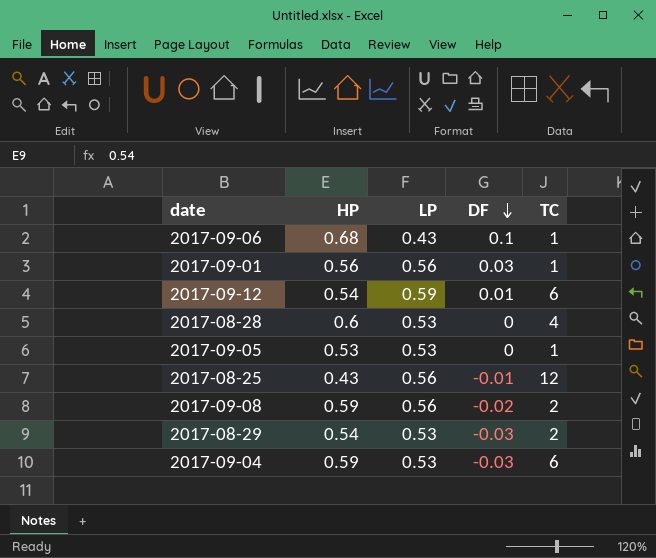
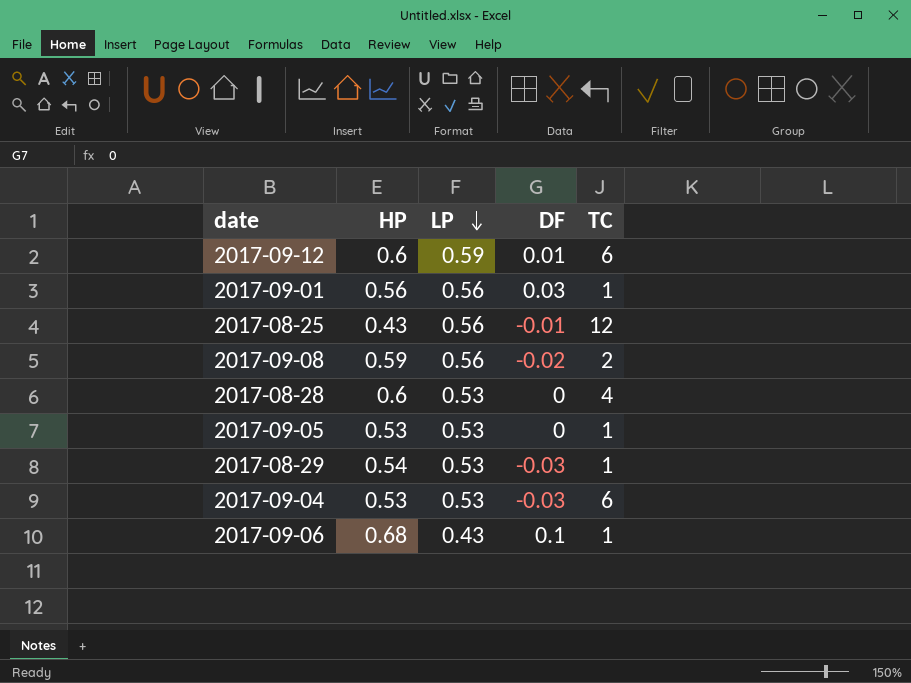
row order: DF descending -> LP descending
2017-09-12 | HP: 0.54 -> 0.6
2017-08-29 | TC: 2 -> 1
2017-09-04 | HP: 0.59 -> 0.53

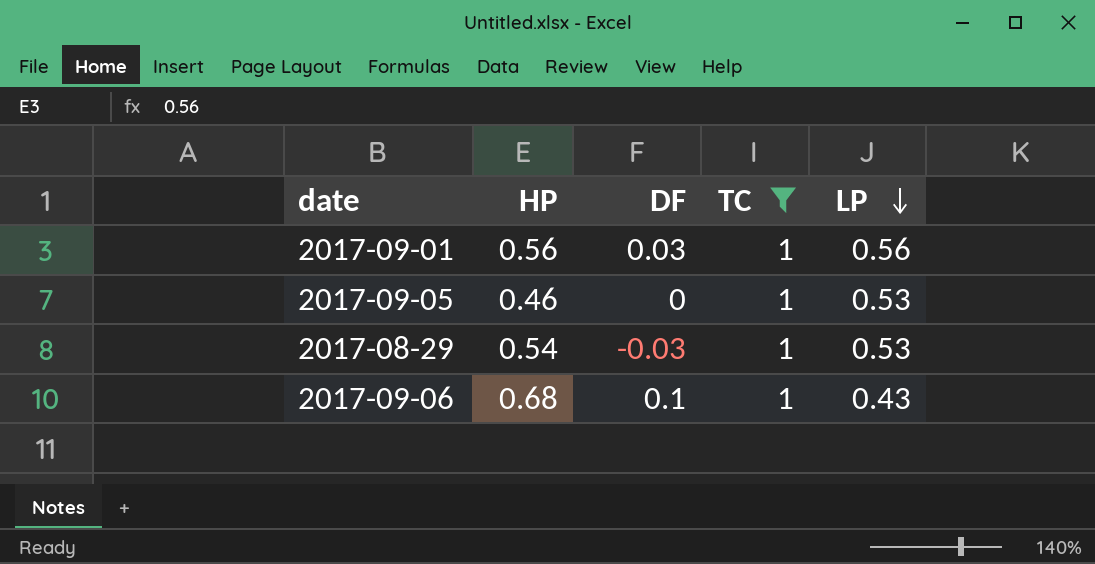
filter: none -> TC = 1
column LP | position: 3 -> 5
2017-09-05 | HP: 0.53 -> 0.46

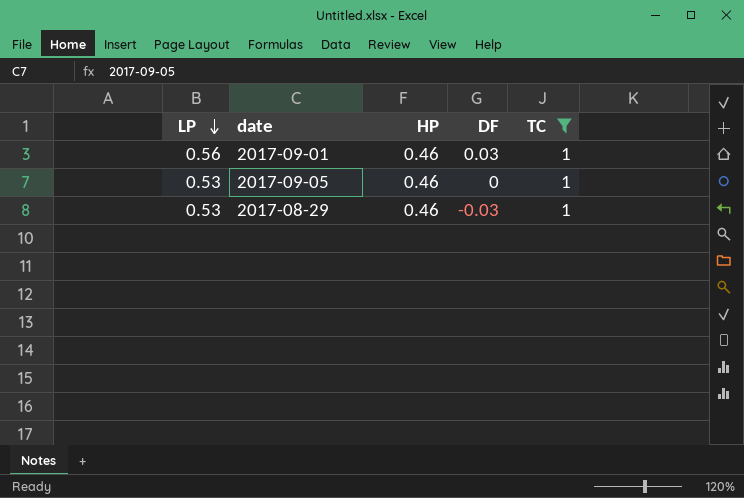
column LP | position: 5 -> 1
row 2017-09-06: 0.68 | 0.1 | 1 | 0.43 -> none
2017-09-01 | HP: 0.56 -> 0.46
2017-08-29 | HP: 0.54 -> 0.46

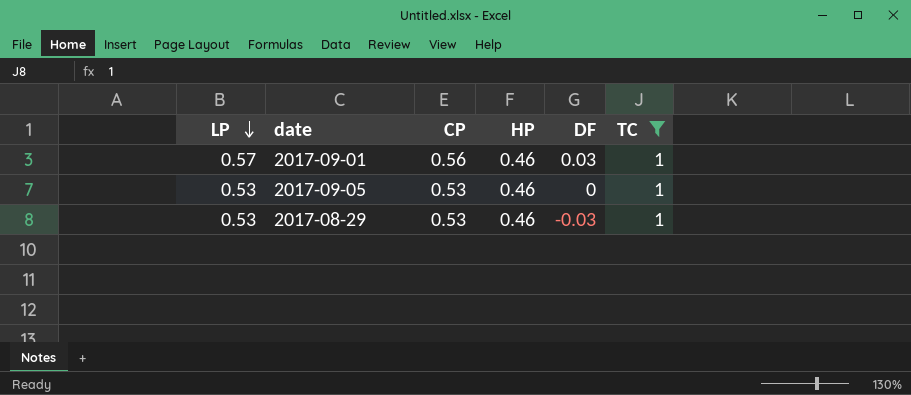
column CP | position: none -> 3
2017-09-01 | LP: 0.56 -> 0.57

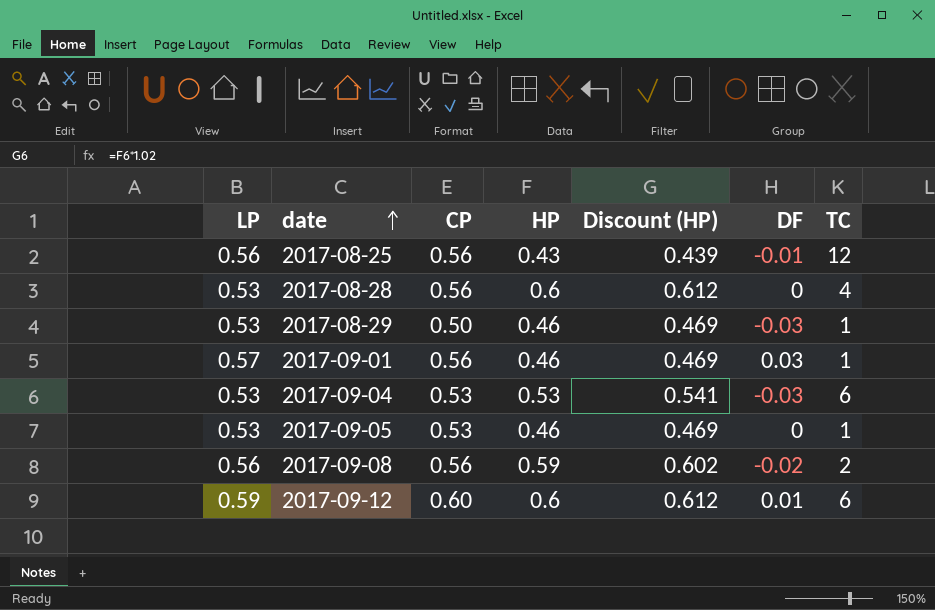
filter: TC = 1 -> none
row order: LP descending -> date ascending
column Discount (HP) | formula: none -> [HP] * 1.02
2017-08-29 | CP: 0.53 -> 0.50

